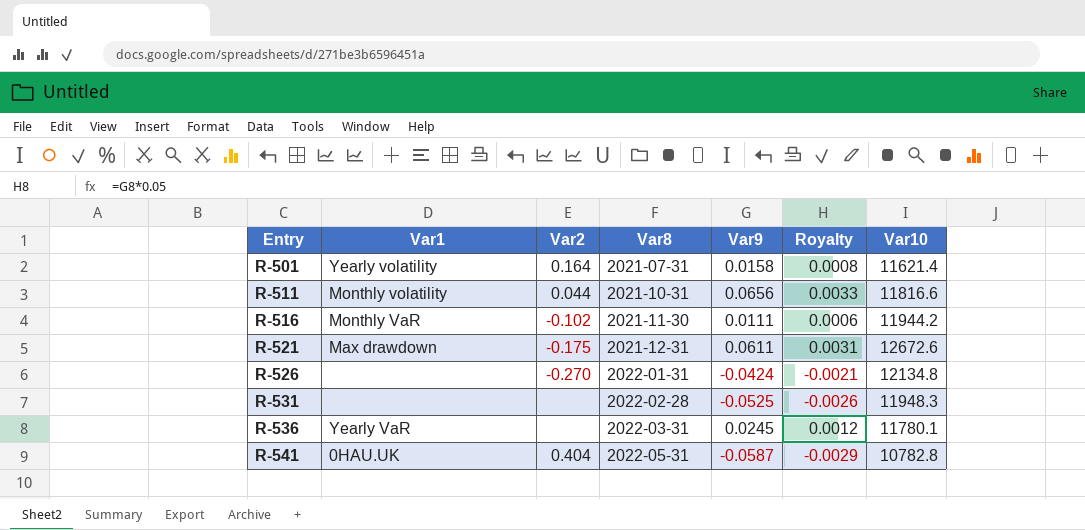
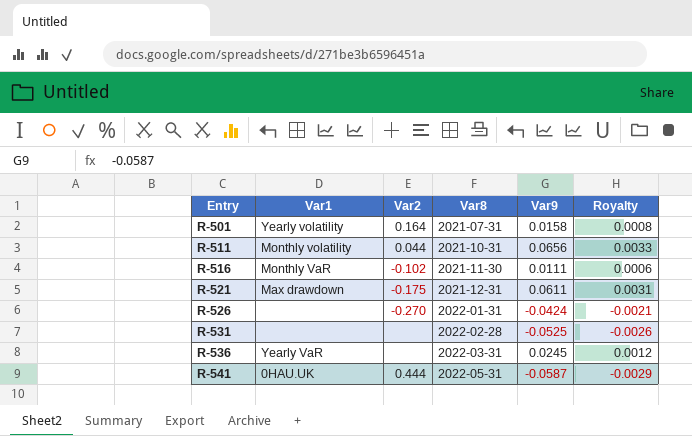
column Var10 | position: 7 -> none
R-541 | Var2: 0.404 -> 0.444

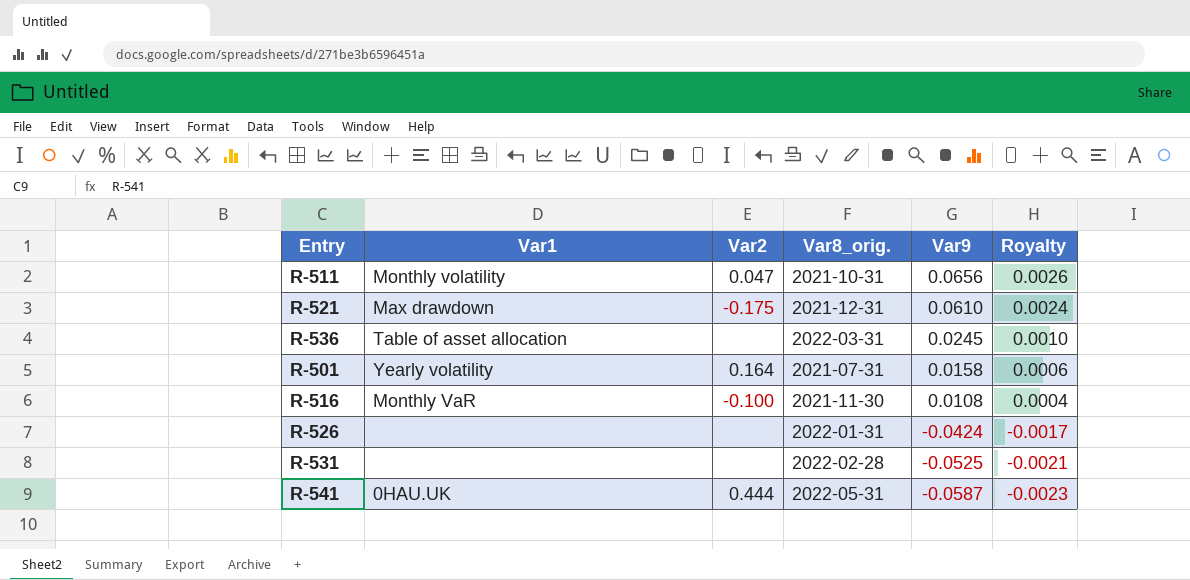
row order: Entry ascending -> Var9 descending
column name: Var8 -> Var8_orig.
column Royalty | formula: [Var9] * 0.05 -> [Var9] * 0.04
R-511 | Var2: 0.044 -> 0.047
R-521 | Var9: 0.0611 -> 0.0610
R-536 | Var1: Yearly VaR -> Table of asset allocation
R-516 | Var2: -0.102 -> -0.100
R-516 | Var9: 0.0111 -> 0.0108
R-526 | Var2: -0.270 -> none

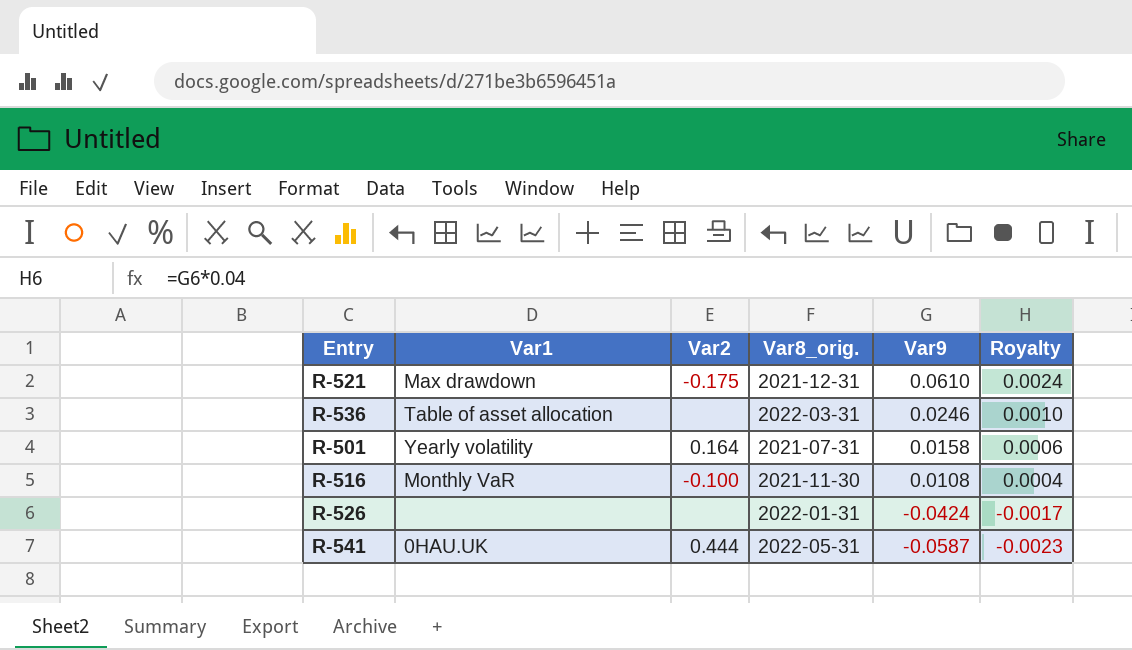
row R-511: Monthly volatility | 0.047 | 2021-10-31 | 0.0656 | 0.0026 -> none
row R-531: none | none | 2022-02-28 | -0.0525 | -0.0021 -> none
R-536 | Var9: 0.0245 -> 0.0246

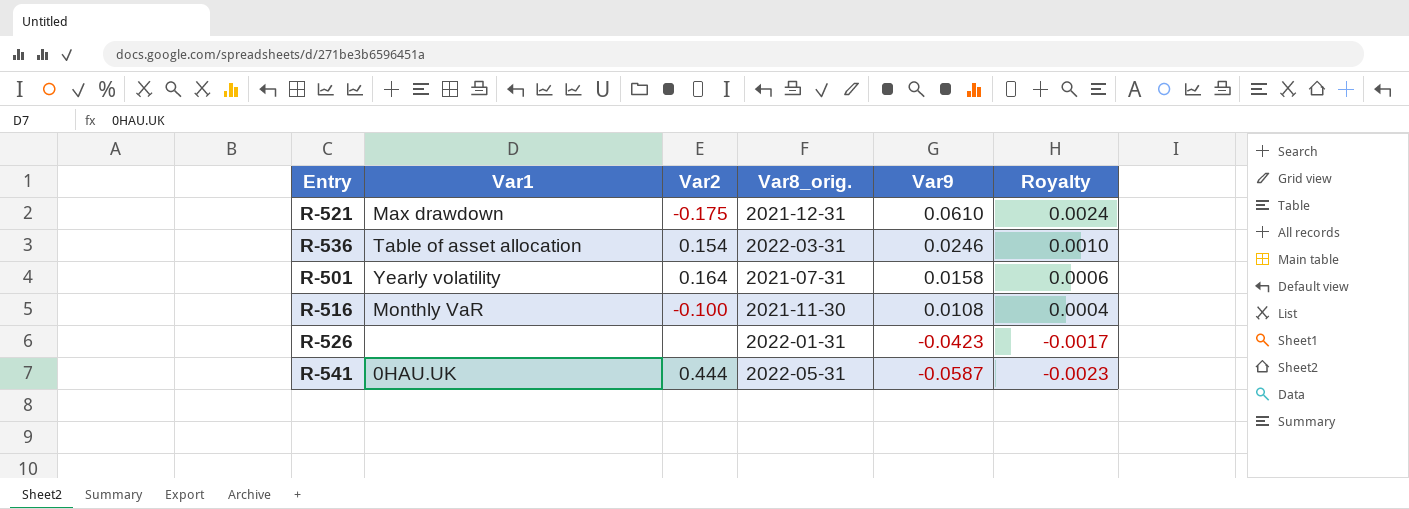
R-536 | Var2: none -> 0.154
R-526 | Var9: -0.0424 -> -0.0423

